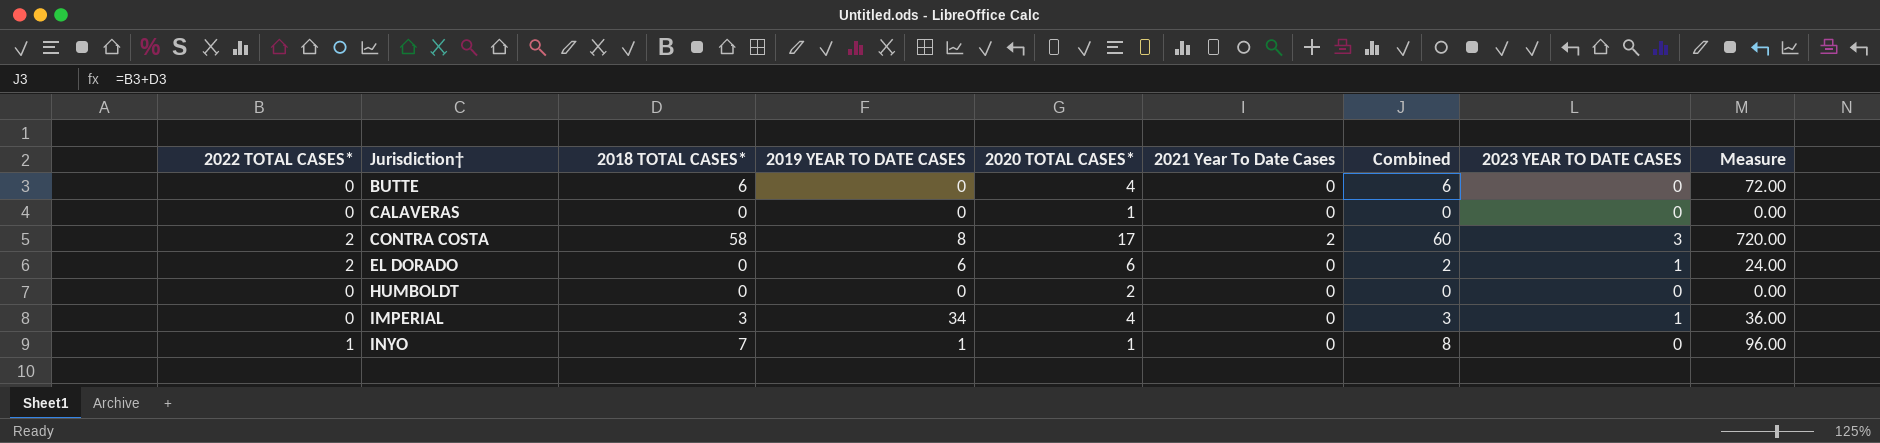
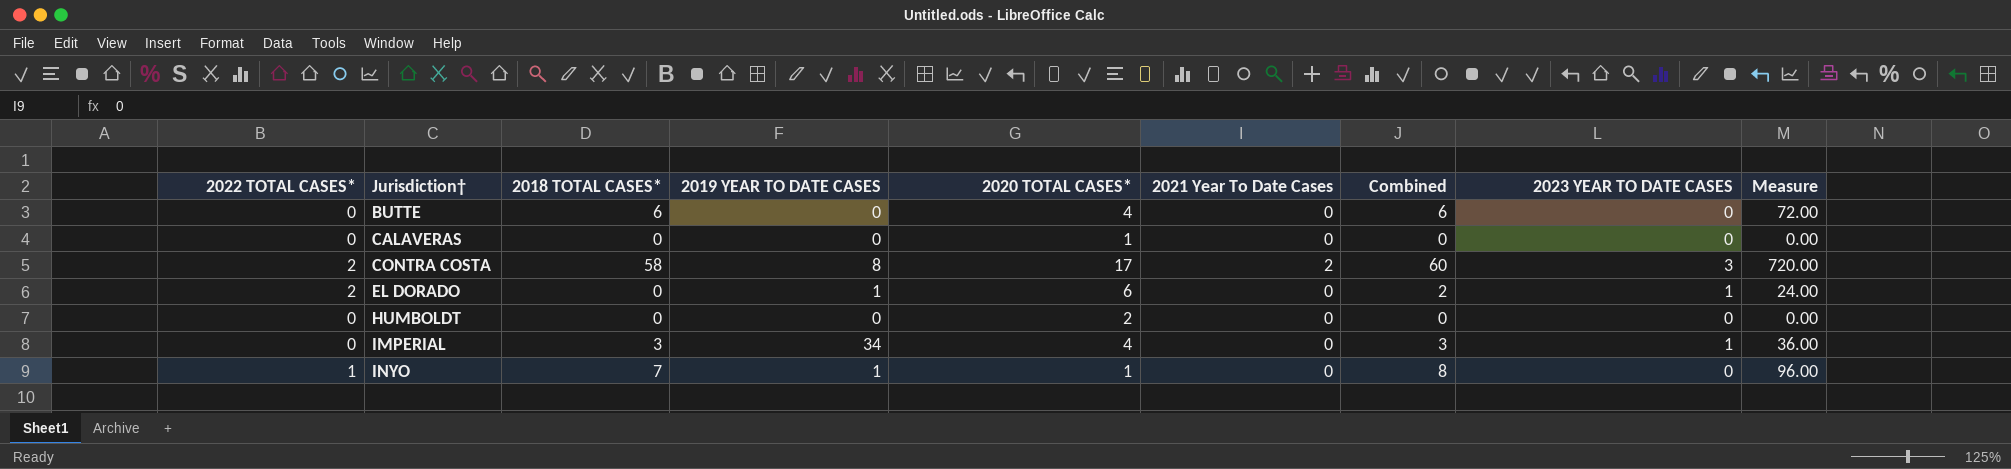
EL DORADO | 2019 YEAR TO DATE CASES: 6 -> 1

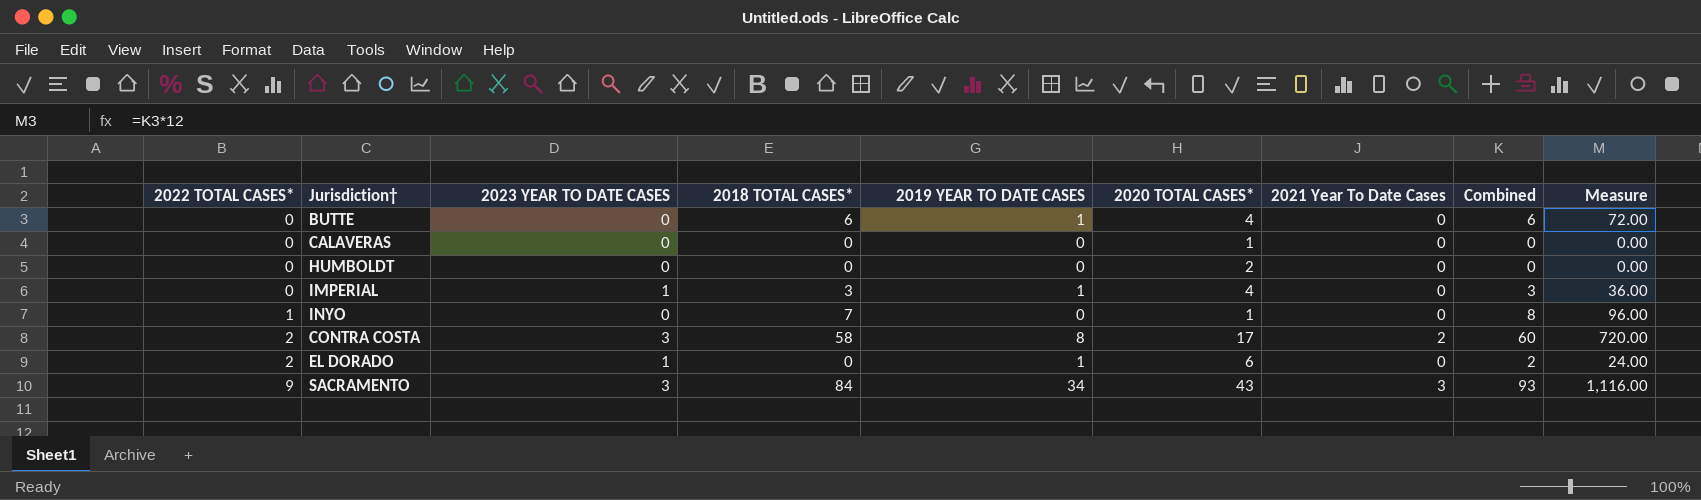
row order: Jurisdiction† ascending -> 2022 TOTAL CASES* ascending
column 2023 YEAR TO DATE CASES | position: 8 -> 3
BUTTE | 2019 YEAR TO DATE CASES: 0 -> 1
IMPERIAL | 2019 YEAR TO DATE CASES: 34 -> 1
INYO | 2019 YEAR TO DATE CASES: 1 -> 0
row SACRAMENTO: none -> 9 | 3 | 84 | 34 | 43 | 3 | 93 | 1,116.00

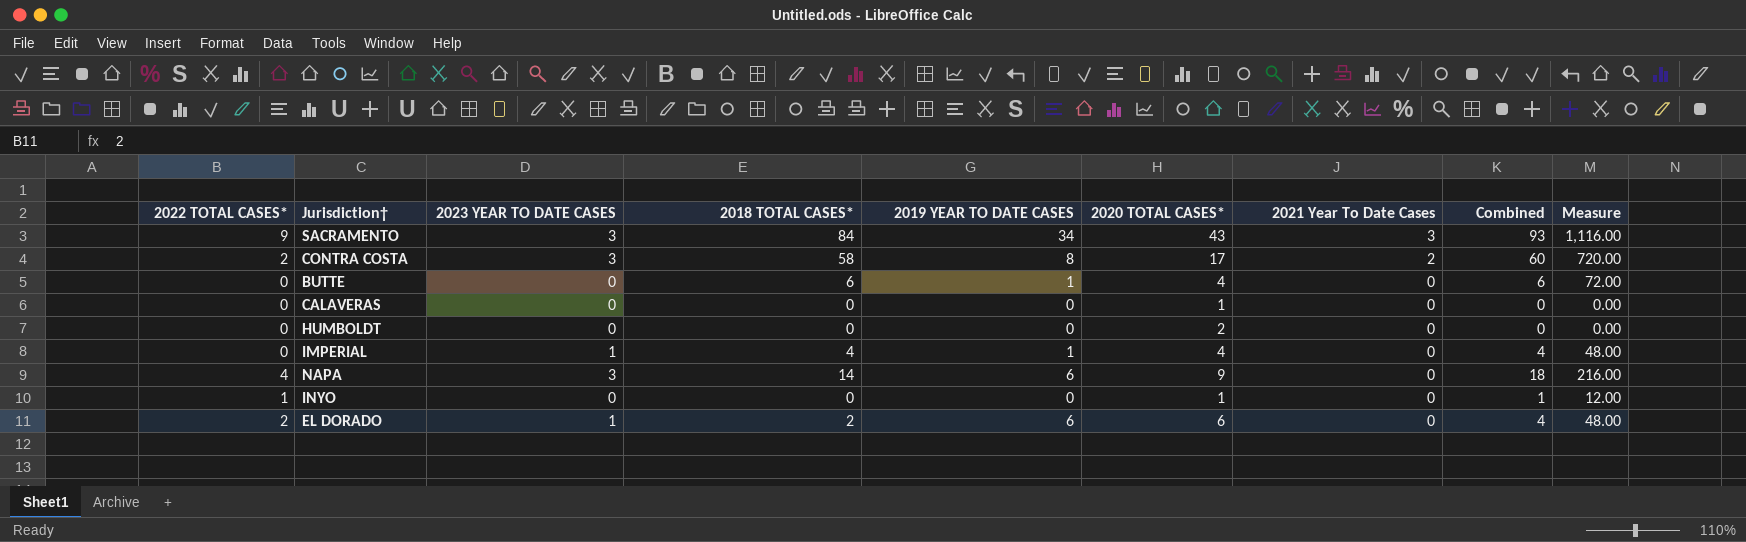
row order: 2022 TOTAL CASES* ascending -> 2021 Year To Date Cases descending
IMPERIAL | 2018 TOTAL CASES*: 3 -> 4
IMPERIAL | Combined: 3 -> 4
IMPERIAL | Measure: 36.00 -> 48.00
row NAPA: none -> 4 | 3 | 14 | 6 | 9 | 0 | 18 | 216.00
INYO | 2018 TOTAL CASES*: 7 -> 0
INYO | Combined: 8 -> 1
INYO | Measure: 96.00 -> 12.00
EL DORADO | 2018 TOTAL CASES*: 0 -> 2
EL DORADO | 2019 YEAR TO DATE CASES: 1 -> 6
EL DORADO | Combined: 2 -> 4
EL DORADO | Measure: 24.00 -> 48.00

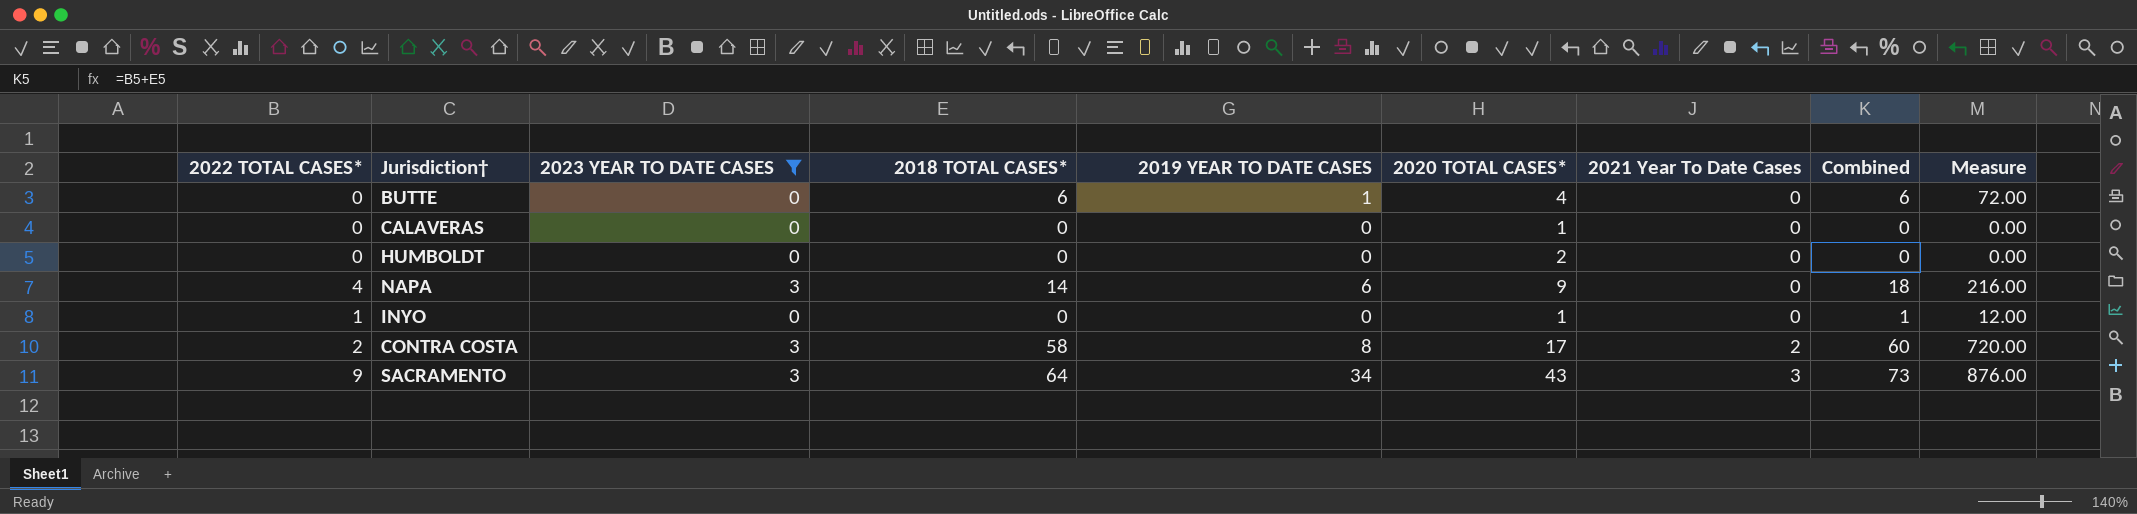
filter: none -> 2023 YEAR TO DATE CASES != 1
row order: 2021 Year To Date Cases descending -> 2021 Year To Date Cases ascending
SACRAMENTO | 2018 TOTAL CASES*: 84 -> 64
SACRAMENTO | Combined: 93 -> 73
SACRAMENTO | Measure: 1,116.00 -> 876.00

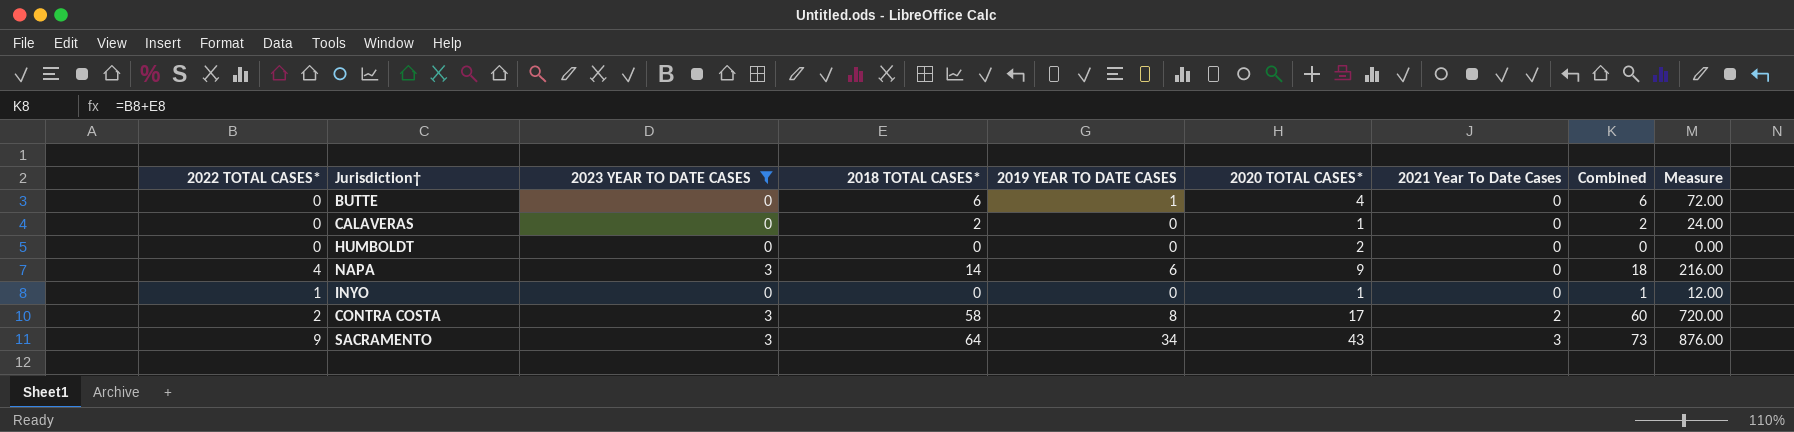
CALAVERAS | 2018 TOTAL CASES*: 0 -> 2
CALAVERAS | Combined: 0 -> 2
CALAVERAS | Measure: 0.00 -> 24.00

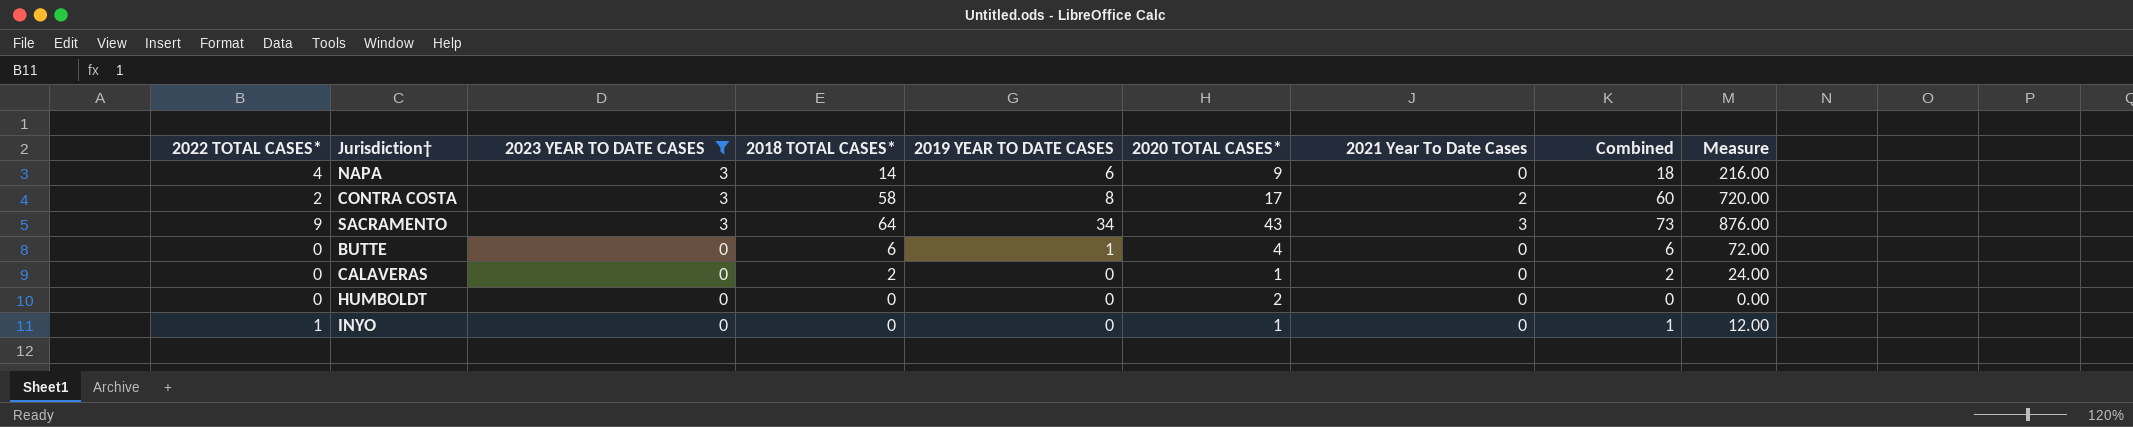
row order: 2021 Year To Date Cases ascending -> 2023 YEAR TO DATE CASES descending

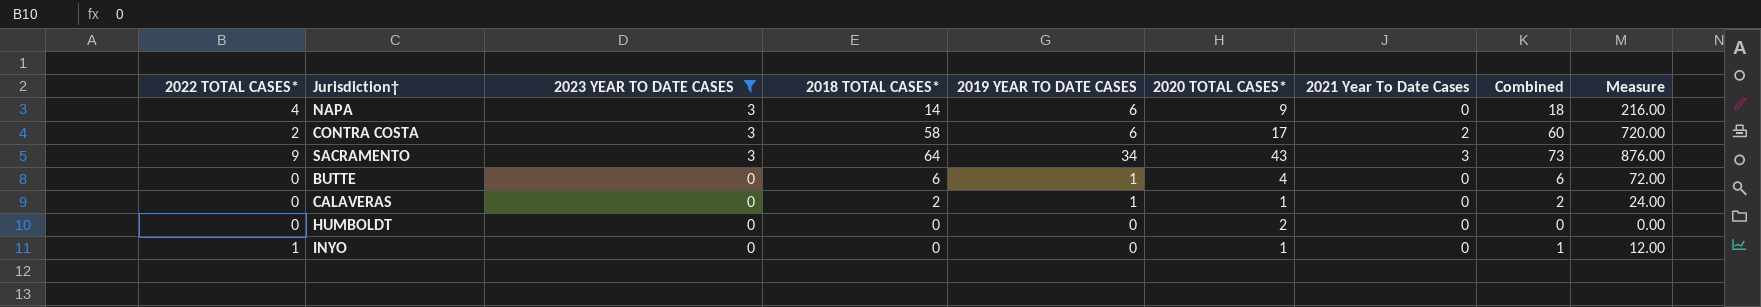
CONTRA COSTA | 2019 YEAR TO DATE CASES: 8 -> 6
CALAVERAS | 2019 YEAR TO DATE CASES: 0 -> 1

